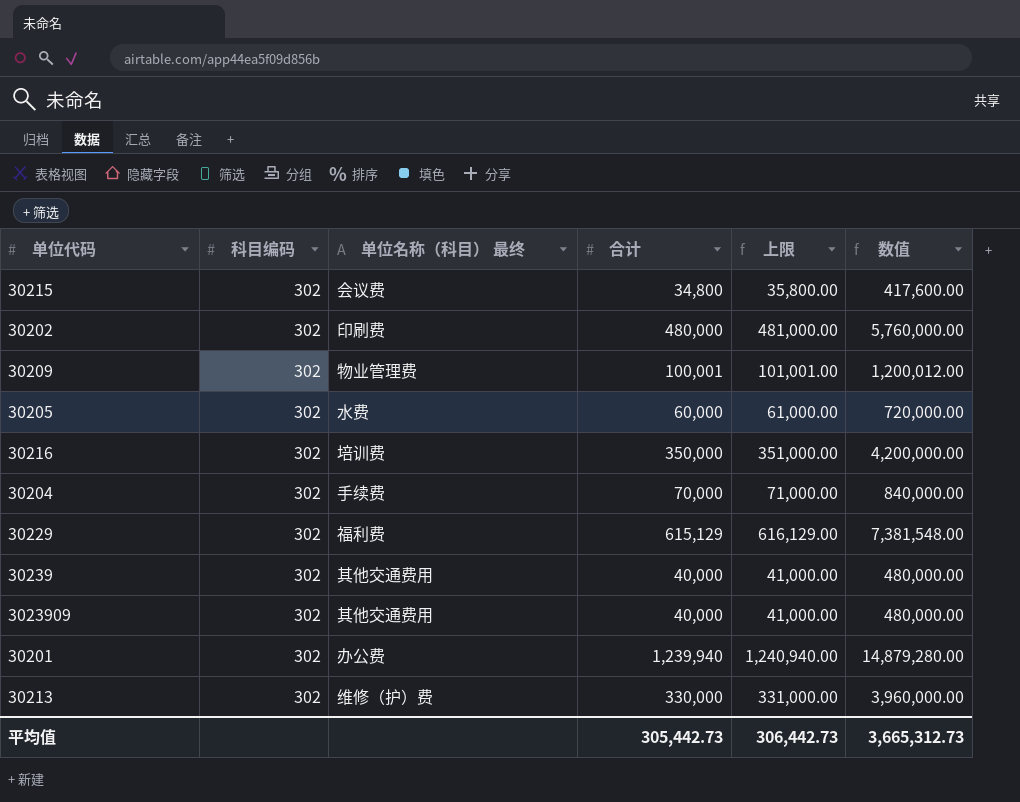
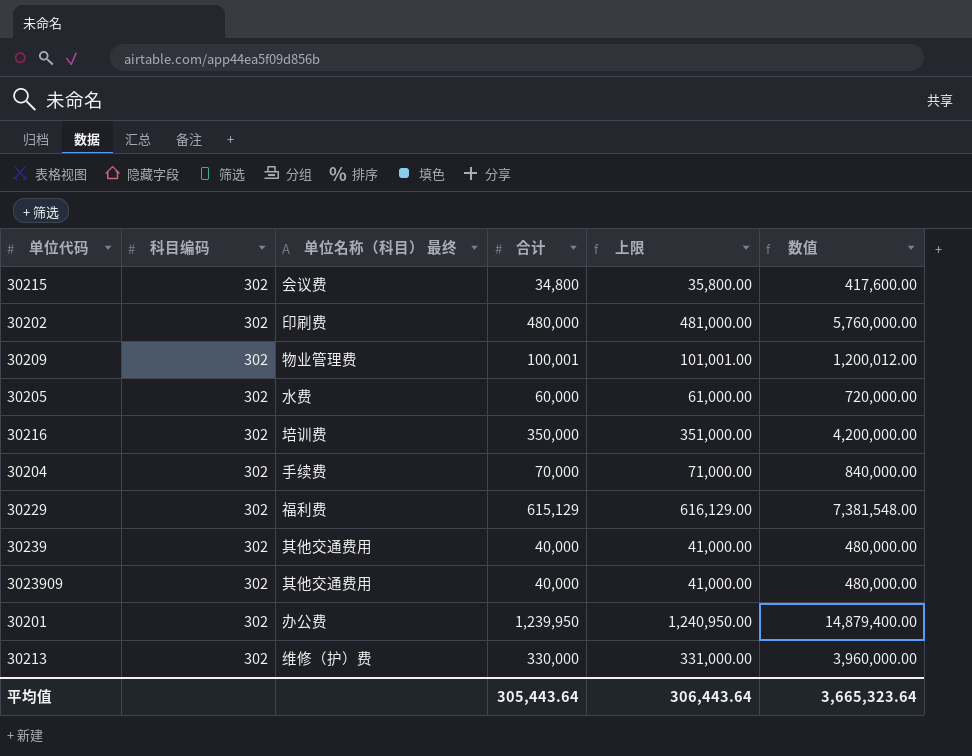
30201 | 合计: 1,239,940 -> 1,239,950
30201 | 上限: 1,240,940.00 -> 1,240,950.00
30201 | 数值: 14,879,280.00 -> 14,879,400.00
平均值 | 合计: 305,442.73 -> 305,443.64
平均值 | 上限: 306,442.73 -> 306,443.64
平均值 | 数值: 3,665,312.73 -> 3,665,323.64

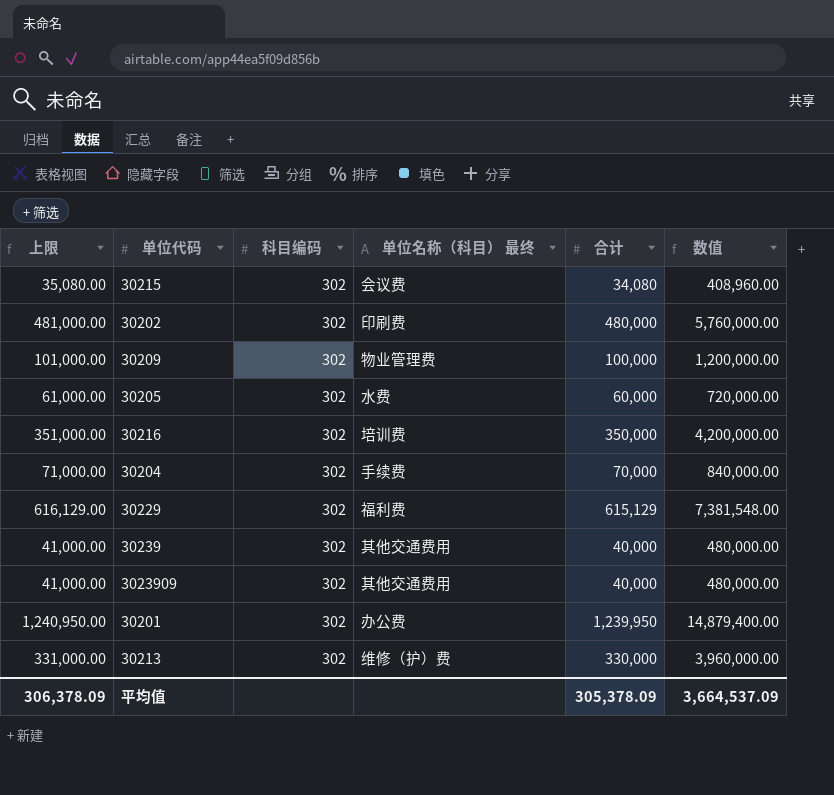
column 上限 | position: 5 -> 1
30215 | 上限: 35,800.00 -> 35,080.00
30215 | 合计: 34,800 -> 34,080
30215 | 数值: 417,600.00 -> 408,960.00
30209 | 上限: 101,001.00 -> 101,000.00
30209 | 合计: 100,001 -> 100,000
30209 | 数值: 1,200,012.00 -> 1,200,000.00
平均值 | 上限: 306,443.64 -> 306,378.09
平均值 | 合计: 305,443.64 -> 305,378.09
平均值 | 数值: 3,665,323.64 -> 3,664,537.09

